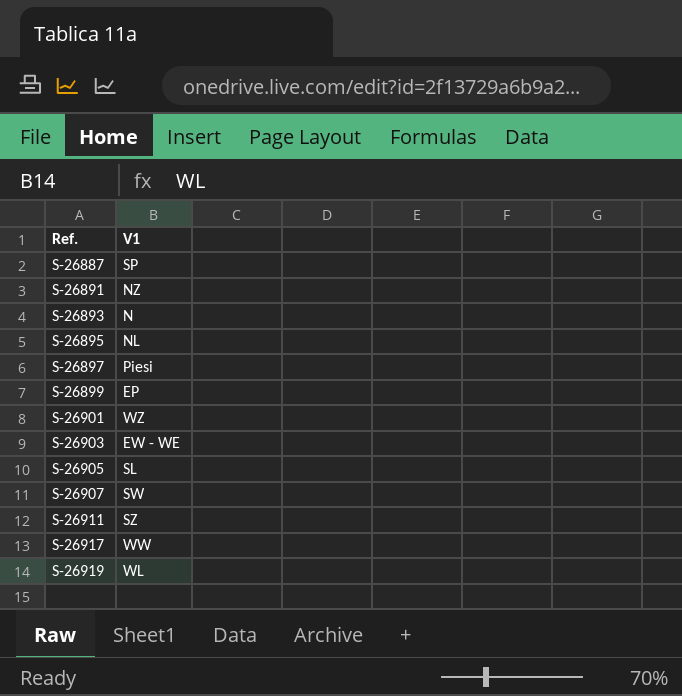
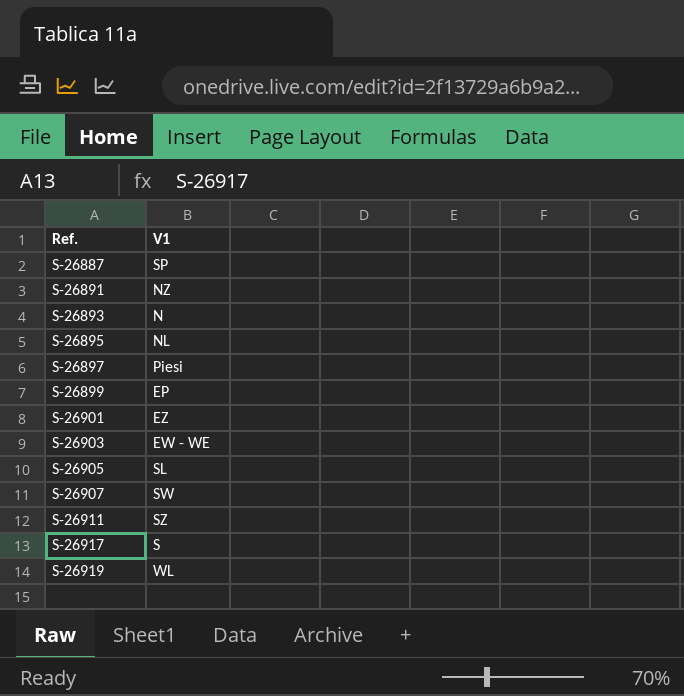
S-26901 | V1: WZ -> EZ
S-26917 | V1: WW -> S

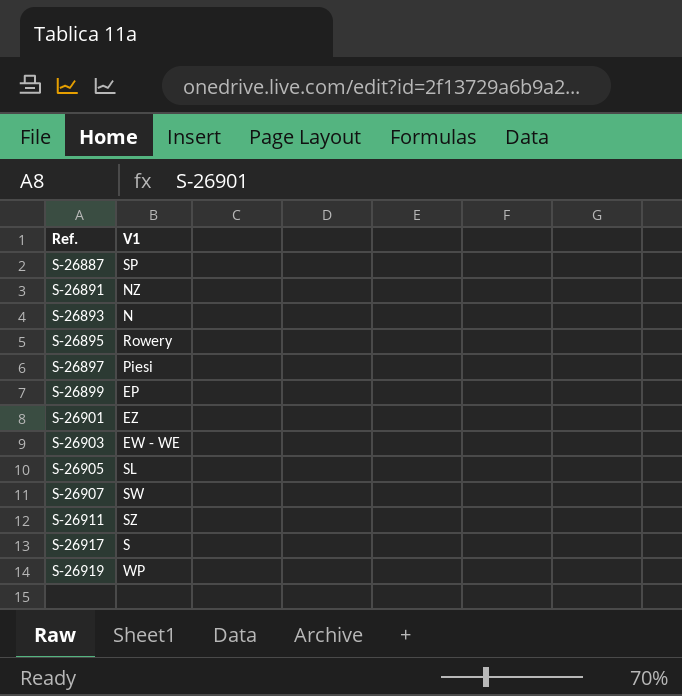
S-26895 | V1: NL -> Rowery
S-26919 | V1: WL -> WP

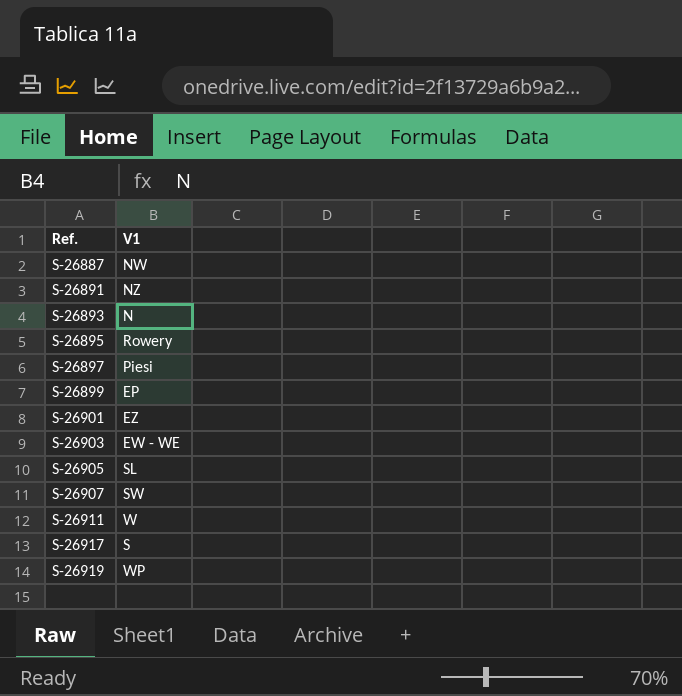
S-26887 | V1: SP -> NW
S-26911 | V1: SZ -> W

